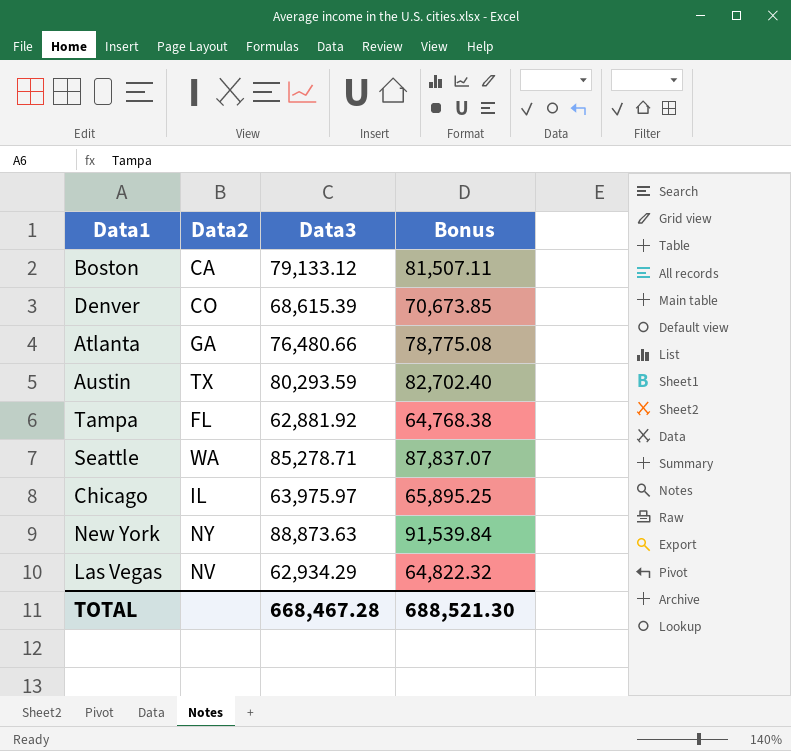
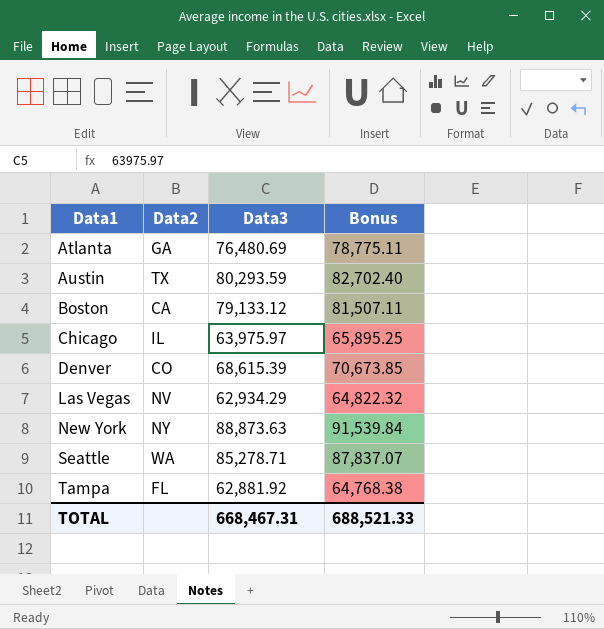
row order: none -> Data1 ascending
Atlanta | Data3: 76,480.66 -> 76,480.69
Atlanta | Bonus: 78,775.08 -> 78,775.11
TOTAL | Data3: 668,467.28 -> 668,467.31
TOTAL | Bonus: 688,521.30 -> 688,521.33

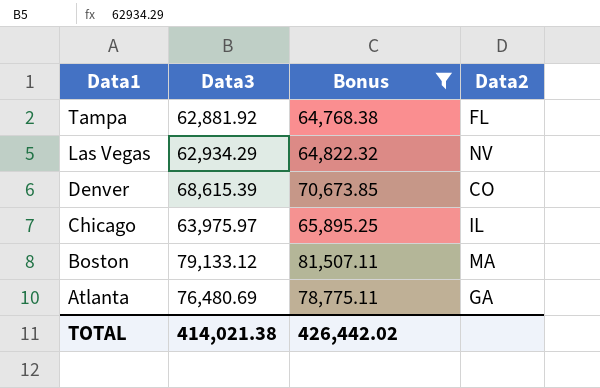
filter: none -> Bonus <= 81,507.11
row order: Data1 ascending -> Data1 descending
column Data2 | position: 2 -> 4
Boston | Data2: CA -> MA
TOTAL | Data3: 668,467.31 -> 414,021.38
TOTAL | Bonus: 688,521.33 -> 426,442.02

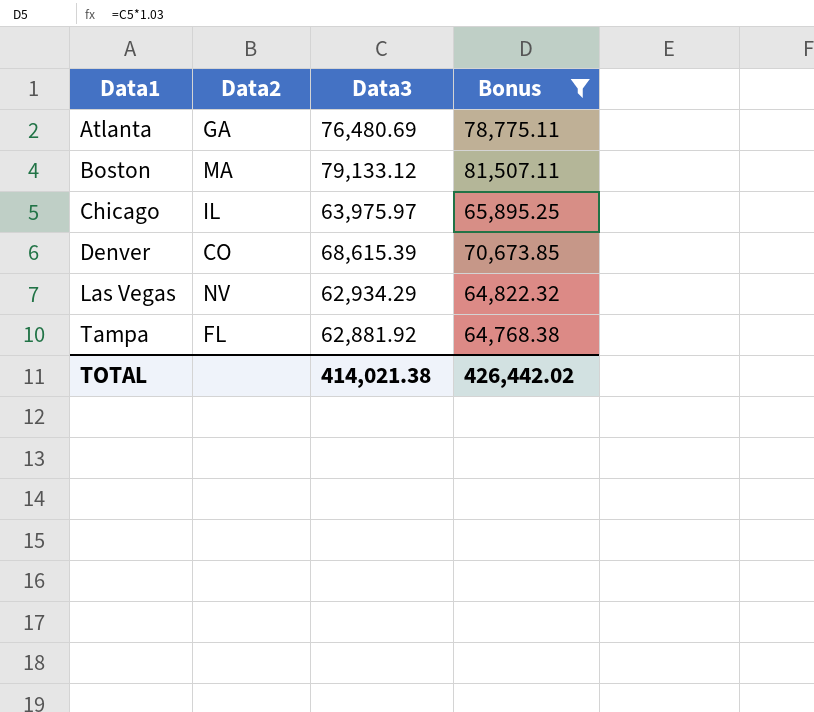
row order: Data1 descending -> Data1 ascending
column Data2 | position: 4 -> 2

